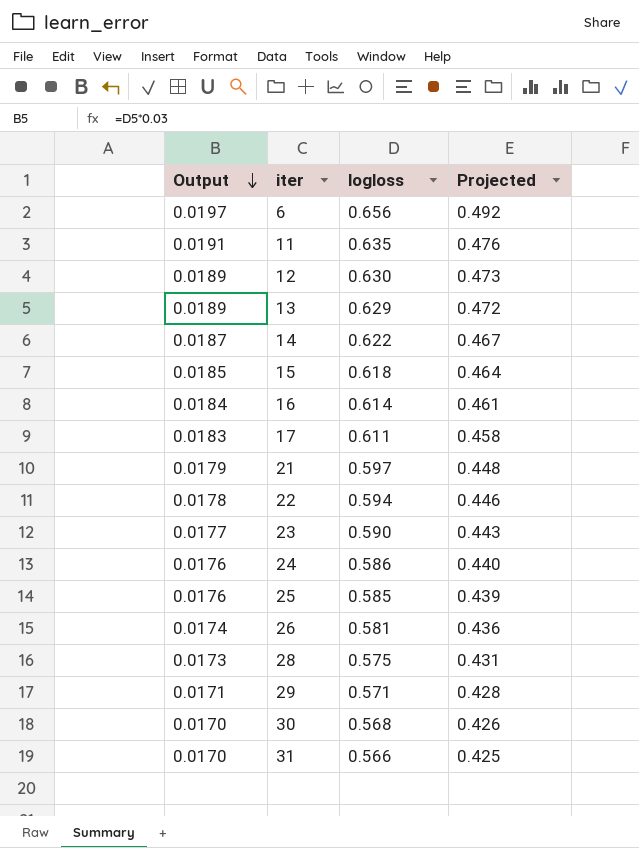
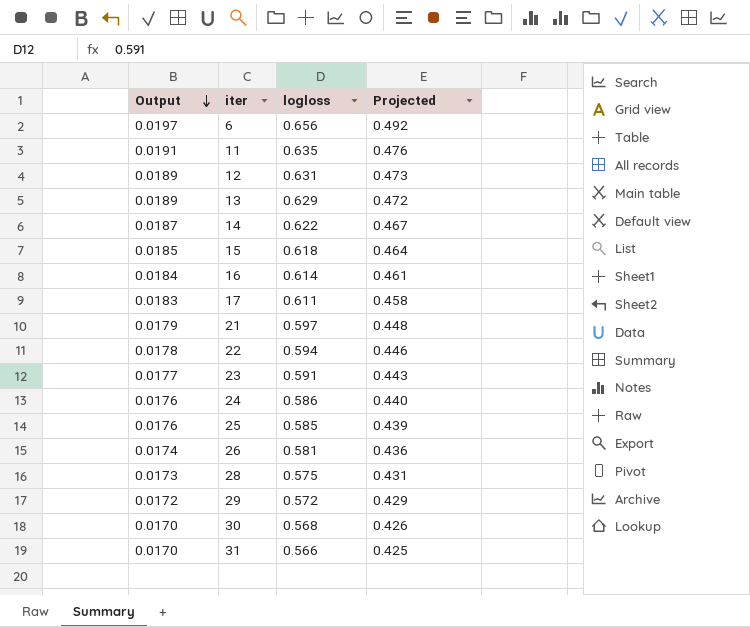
12 | logloss: 0.630 -> 0.631
23 | logloss: 0.590 -> 0.591
29 | Output: 0.0171 -> 0.0172
29 | logloss: 0.571 -> 0.572
29 | Projected: 0.428 -> 0.429

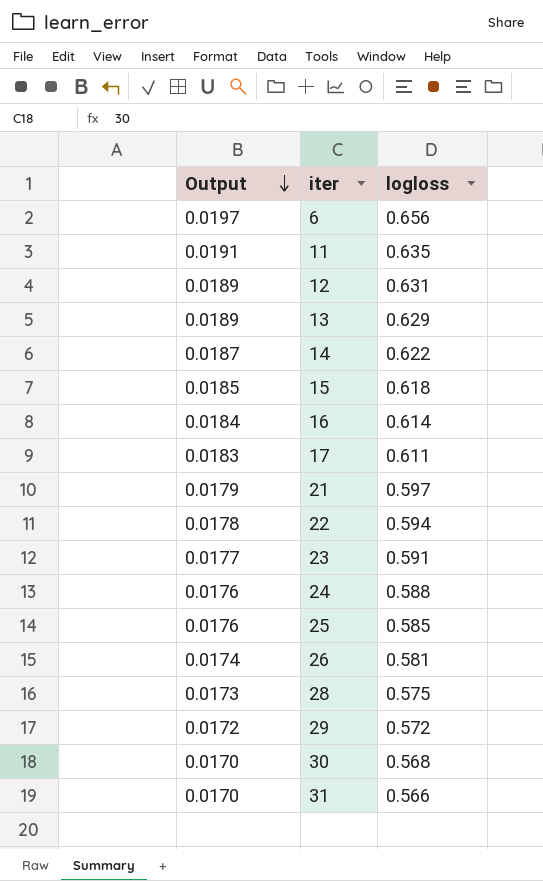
column Projected | formula: [logloss] * 0.75 -> none
24 | logloss: 0.586 -> 0.588

